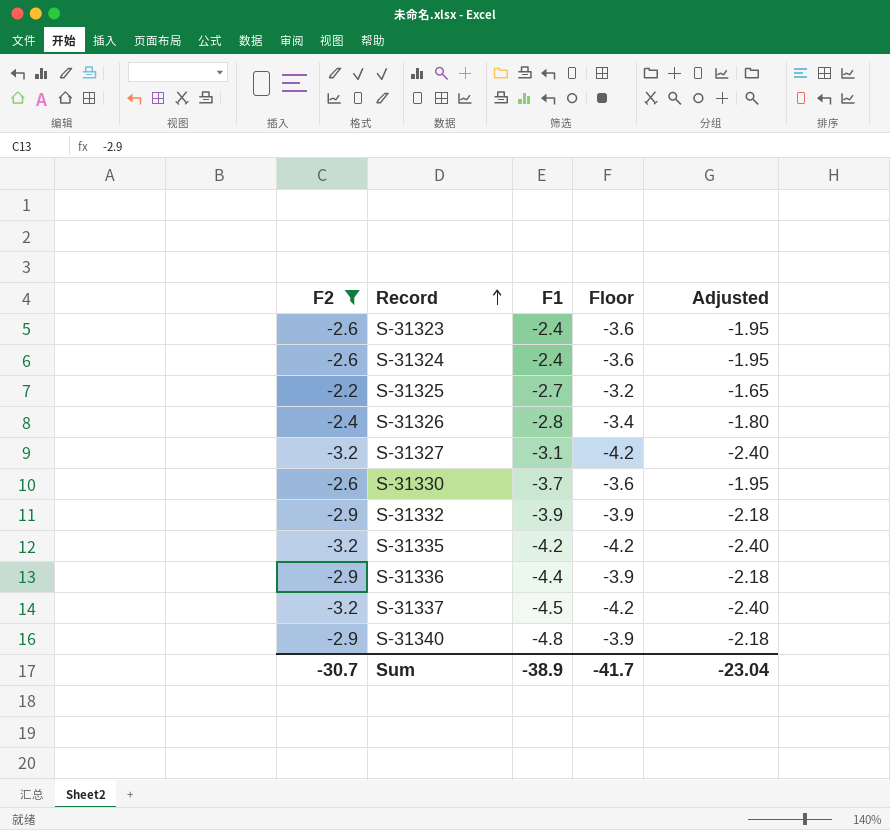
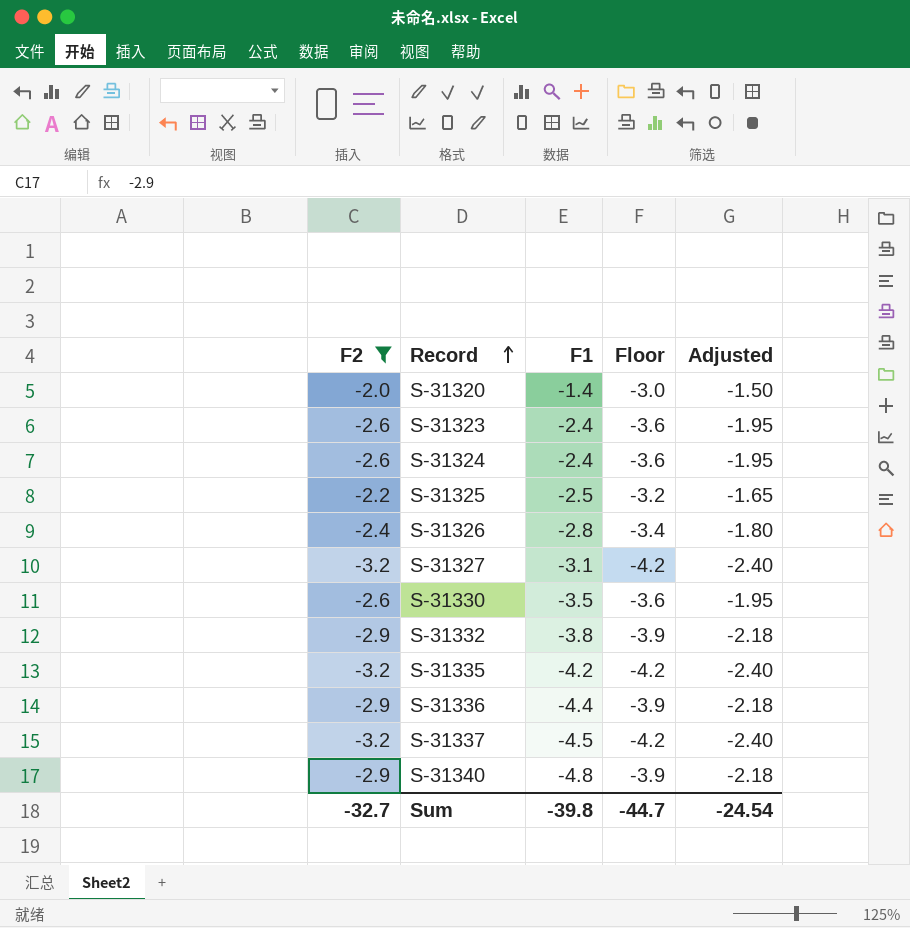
row S-31320: none -> -2.0 | -1.4 | -3.0 | -1.50
S-31325 | F1: -2.7 -> -2.5
S-31330 | F1: -3.7 -> -3.5
S-31332 | F1: -3.9 -> -3.8
Sum | F2: -30.7 -> -32.7
Sum | F1: -38.9 -> -39.8
Sum | Floor: -41.7 -> -44.7
Sum | Adjusted: -23.04 -> -24.54

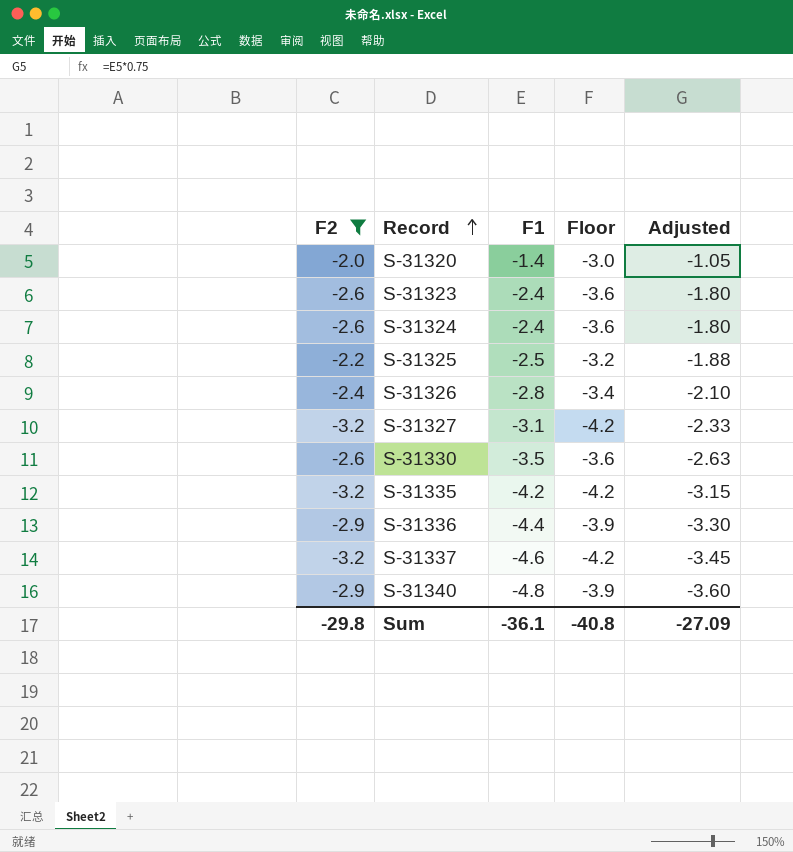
column Adjusted | formula: [F2] * 0.75 -> [F1] * 0.75
row S-31332: -2.9 | -3.8 | -3.9 | -2.18 -> none
S-31337 | F1: -4.5 -> -4.6
Sum | F2: -32.7 -> -29.8
Sum | F1: -39.8 -> -36.1
Sum | Floor: -44.7 -> -40.8
Sum | Adjusted: -24.54 -> -27.09

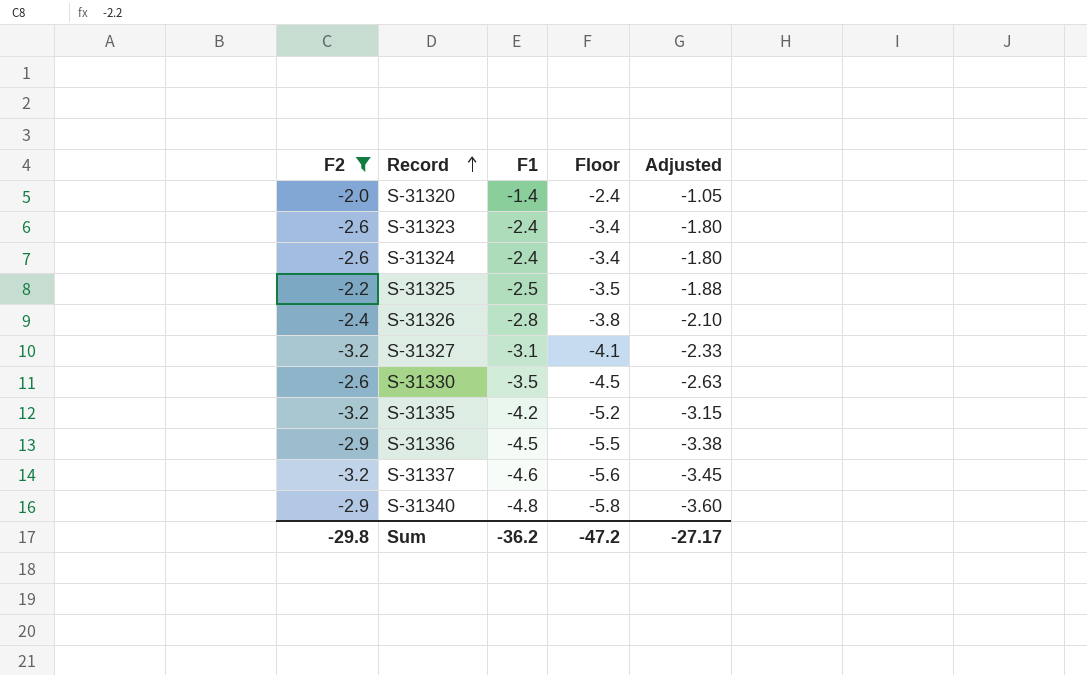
column Floor | formula: [F2] - 1 -> [F1] - 1
S-31336 | F1: -4.4 -> -4.5
S-31336 | Adjusted: -3.30 -> -3.38
Sum | F1: -36.1 -> -36.2
Sum | Floor: -40.8 -> -47.2
Sum | Adjusted: -27.09 -> -27.17

